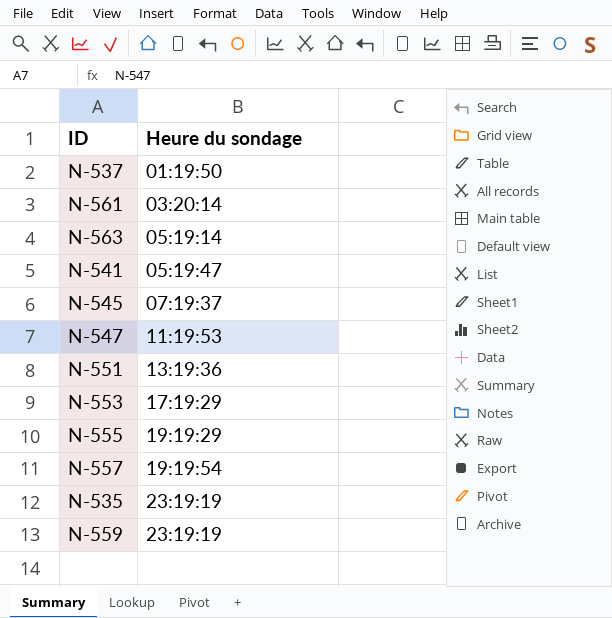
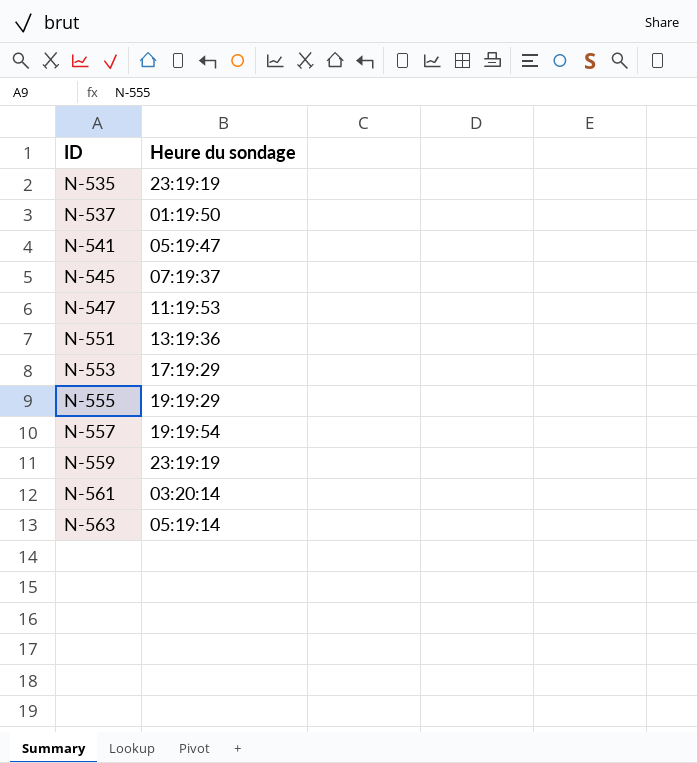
row order: Heure du sondage ascending -> ID ascending

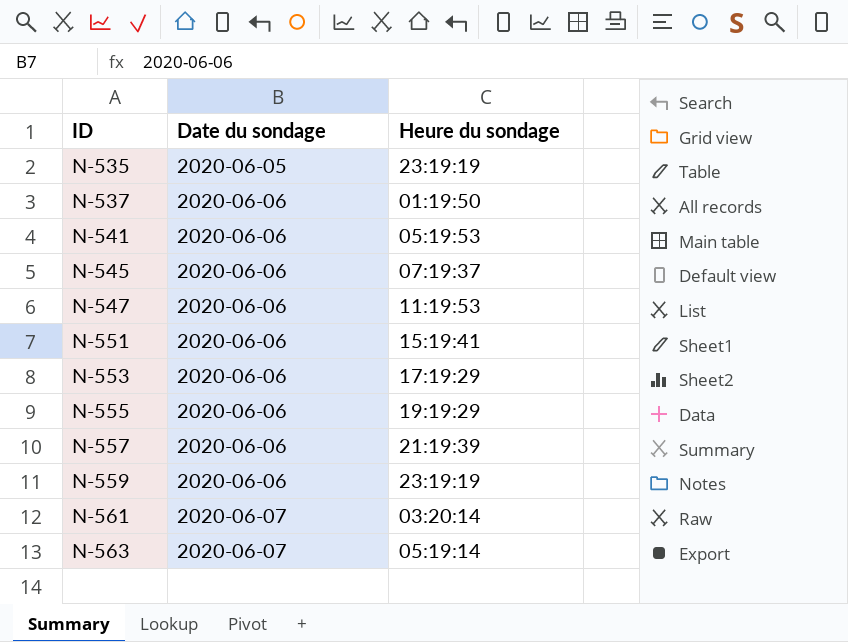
column Date du sondage | position: none -> 2
N-541 | Heure du sondage: 05:19:47 -> 05:19:53
N-551 | Heure du sondage: 13:19:36 -> 15:19:41
N-557 | Heure du sondage: 19:19:54 -> 21:19:39

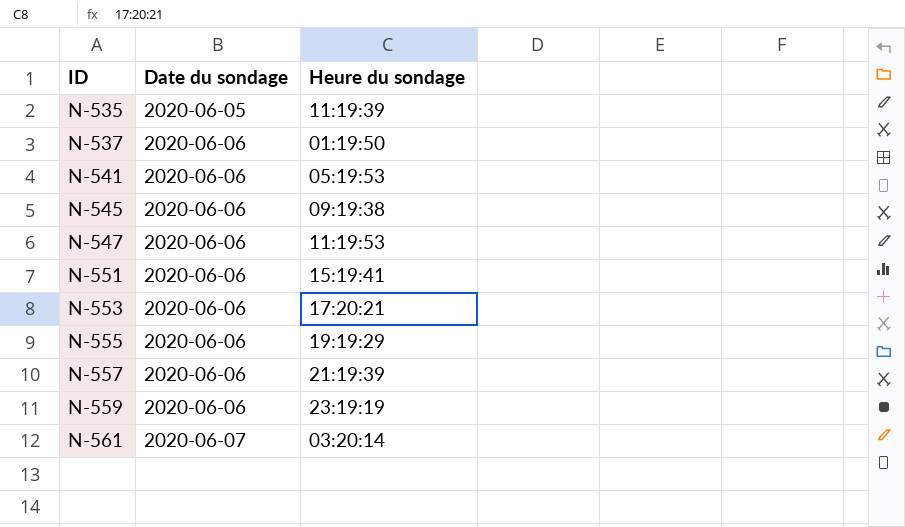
row N-563: 2020-06-07 | 05:19:14 -> none
N-535 | Heure du sondage: 23:19:19 -> 11:19:39
N-545 | Heure du sondage: 07:19:37 -> 09:19:38
N-553 | Heure du sondage: 17:19:29 -> 17:20:21

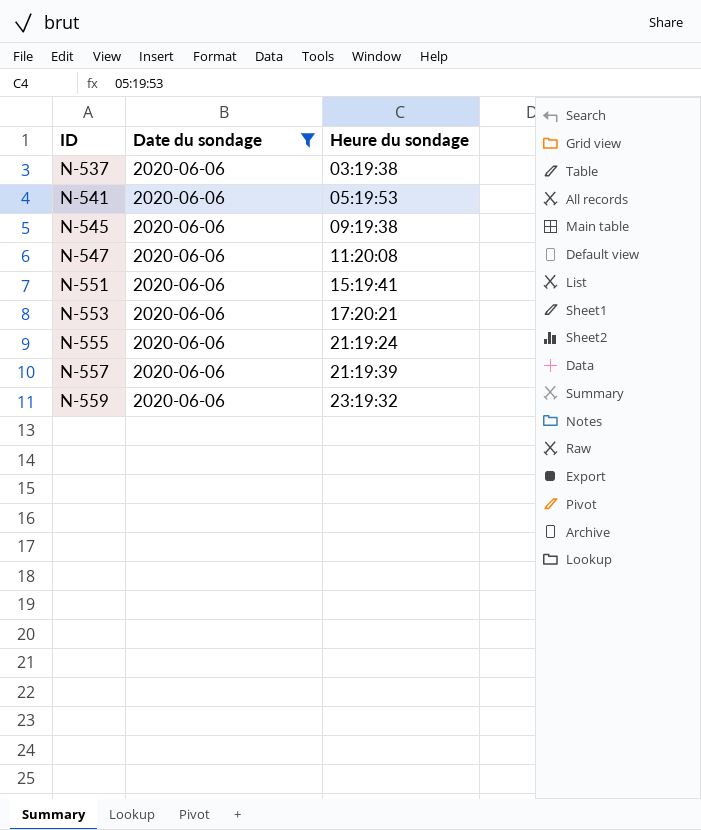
filter: none -> Date du sondage = 2020-06-06
N-537 | Heure du sondage: 01:19:50 -> 03:19:38
N-547 | Heure du sondage: 11:19:53 -> 11:20:08
N-555 | Heure du sondage: 19:19:29 -> 21:19:24
N-559 | Heure du sondage: 23:19:19 -> 23:19:32

